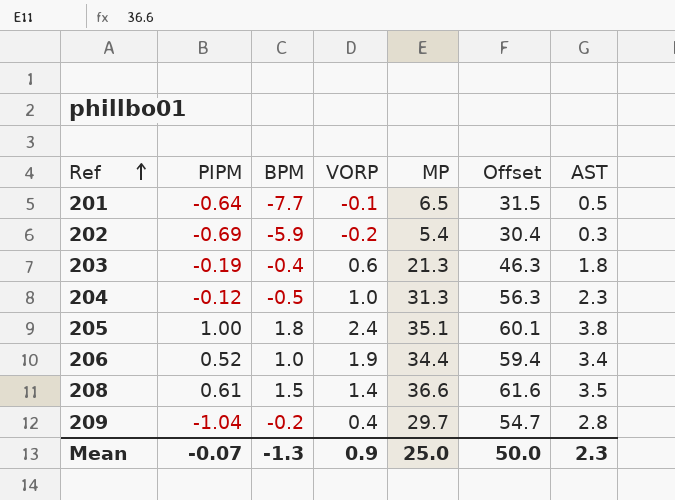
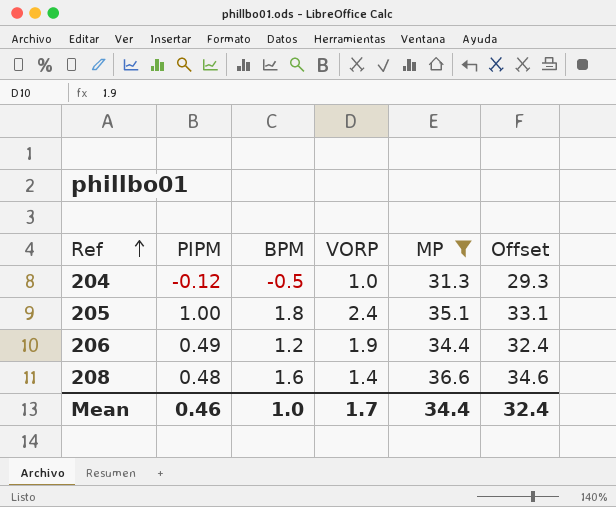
filter: none -> MP >= 31.3
column AST | position: 7 -> none
column Offset | formula: [MP] + 25 -> [MP] - 2
206 | PIPM: 0.52 -> 0.49
206 | BPM: 1.0 -> 1.2
208 | PIPM: 0.61 -> 0.48
208 | BPM: 1.5 -> 1.6
Mean | PIPM: -0.07 -> 0.46
Mean | BPM: -1.3 -> 1.0
Mean | VORP: 0.9 -> 1.7
Mean | MP: 25.0 -> 34.4
Mean | Offset: 50.0 -> 32.4

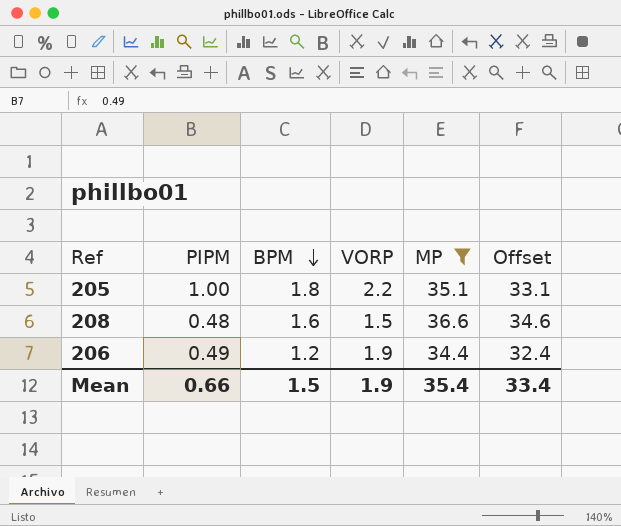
row order: Ref ascending -> BPM descending
row 204: -0.12 | -0.5 | 1.0 | 31.3 | 29.3 -> none
205 | VORP: 2.4 -> 2.2
208 | VORP: 1.4 -> 1.5
Mean | PIPM: 0.46 -> 0.66
Mean | BPM: 1.0 -> 1.5
Mean | VORP: 1.7 -> 1.9
Mean | MP: 34.4 -> 35.4
Mean | Offset: 32.4 -> 33.4

